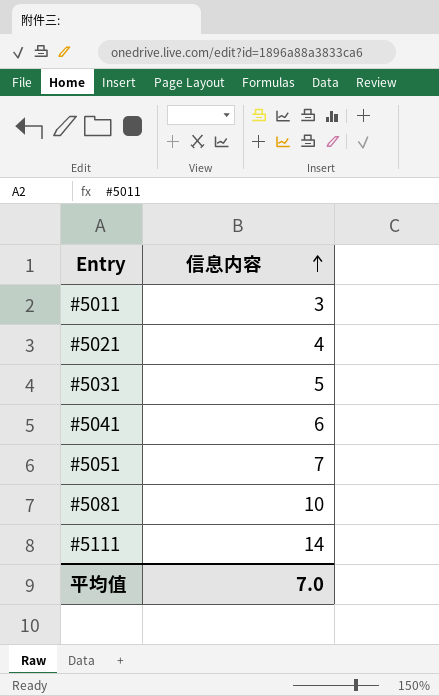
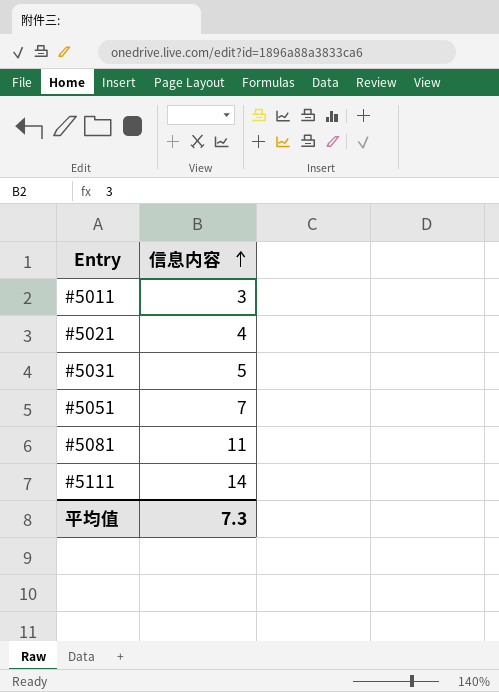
row #5041: 6 -> none
#5081 | 信息内容: 10 -> 11
平均值 | 信息内容: 7.0 -> 7.3

